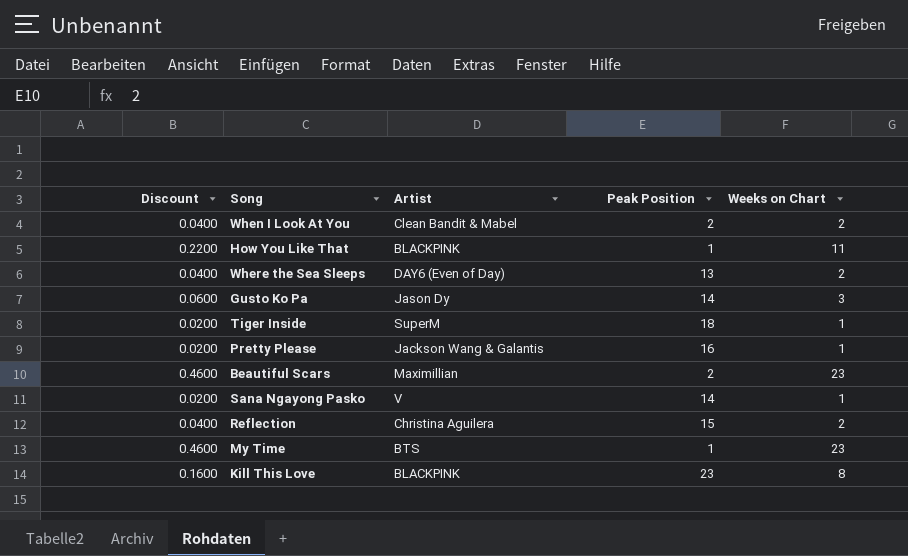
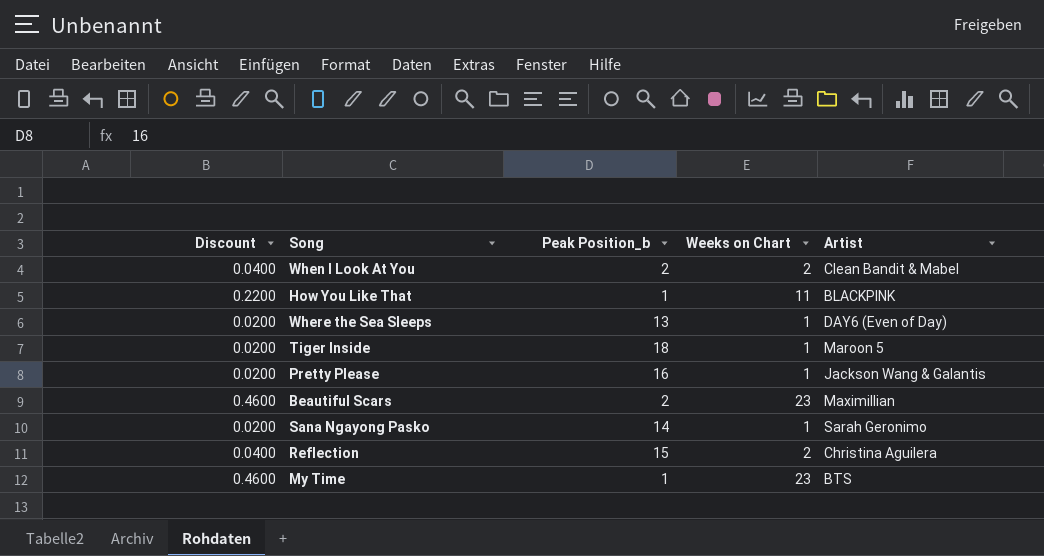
column name: Peak Position -> Peak Position_b
column Artist | position: 3 -> 5
row Gusto Ko Pa: 0.0600 | Jason Dy | 14 | 3 -> none
row Kill This Love: 0.1600 | BLACKPINK | 23 | 8 -> none
Where the Sea Sleeps | Discount: 0.0400 -> 0.0200
Where the Sea Sleeps | Weeks on Chart: 2 -> 1
Tiger Inside | Artist: SuperM -> Maroon 5
Sana Ngayong Pasko | Artist: V -> Sarah Geronimo

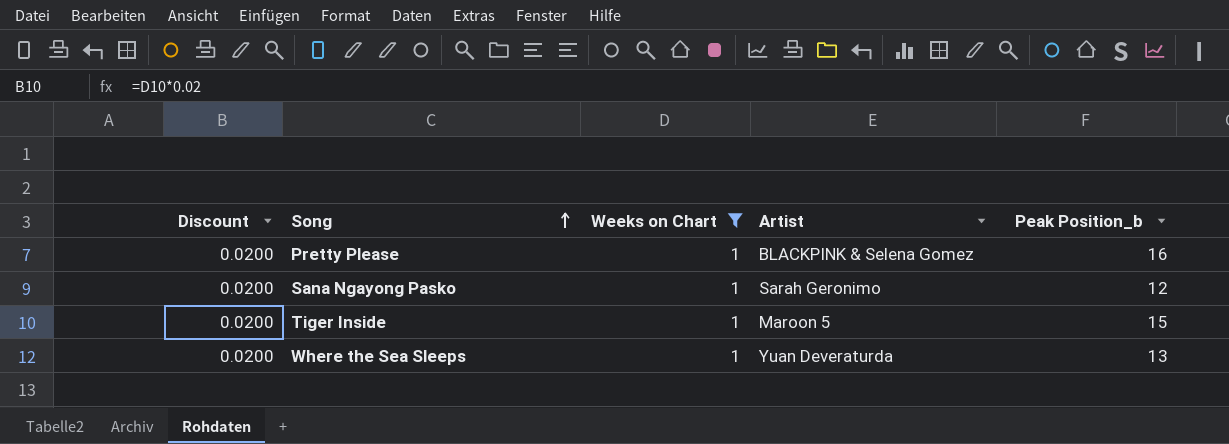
filter: none -> Weeks on Chart = 1
row order: none -> Song ascending
column Peak Position_b | position: 3 -> 5
Pretty Please | Artist: Jackson Wang & Galantis -> BLACKPINK & Selena Gomez
Sana Ngayong Pasko | Peak Position_b: 14 -> 12
Tiger Inside | Peak Position_b: 18 -> 15
Where the Sea Sleeps | Artist: DAY6 (Even of Day) -> Yuan Deveraturda

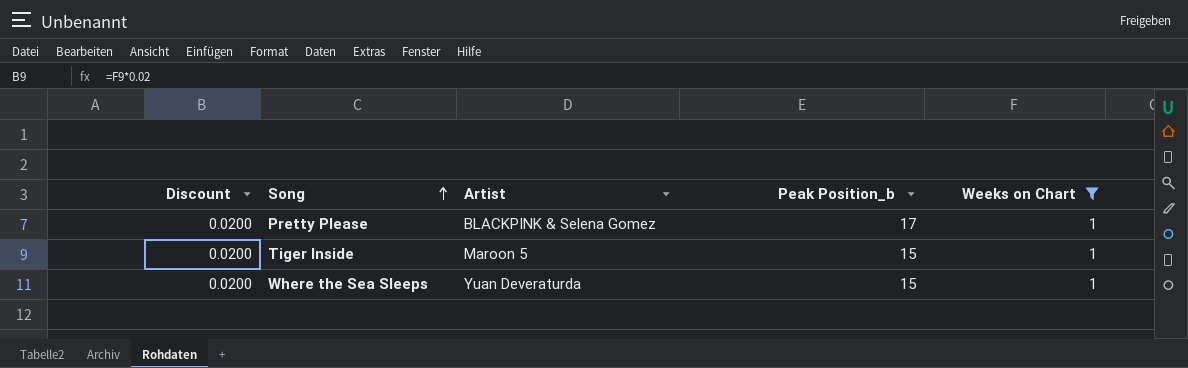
column Weeks on Chart | position: 3 -> 5
row Sana Ngayong Pasko: 0.0200 | 1 | Sarah Geronimo | 12 -> none
Pretty Please | Peak Position_b: 16 -> 17
Where the Sea Sleeps | Peak Position_b: 13 -> 15

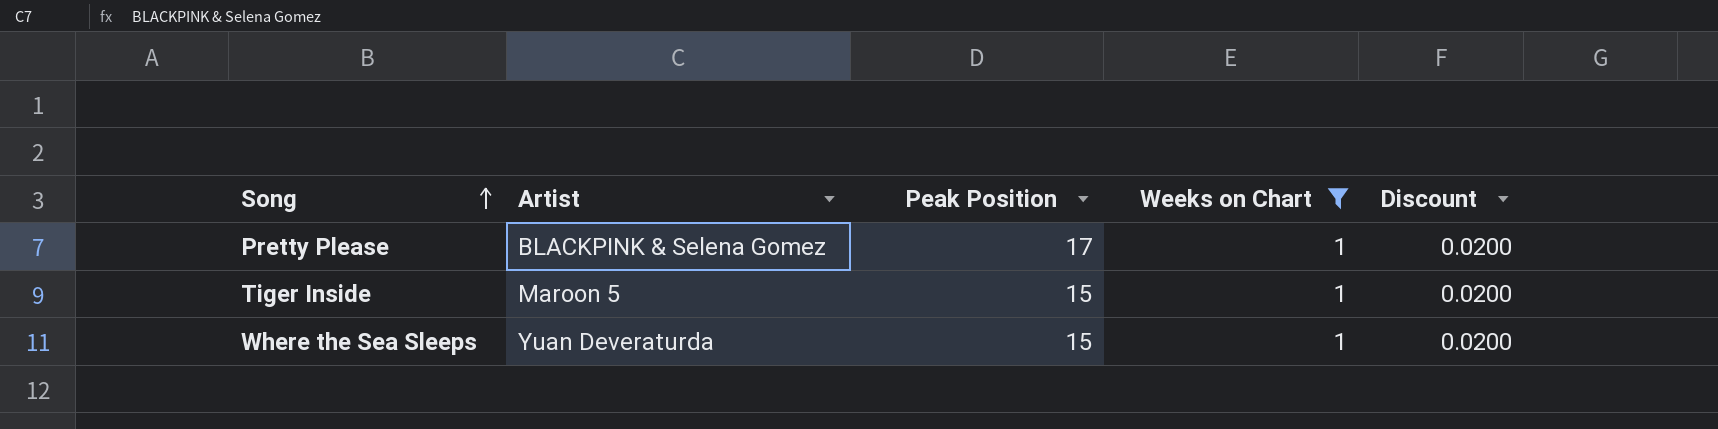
column name: Peak Position_b -> Peak Position
column Discount | position: 1 -> 5

